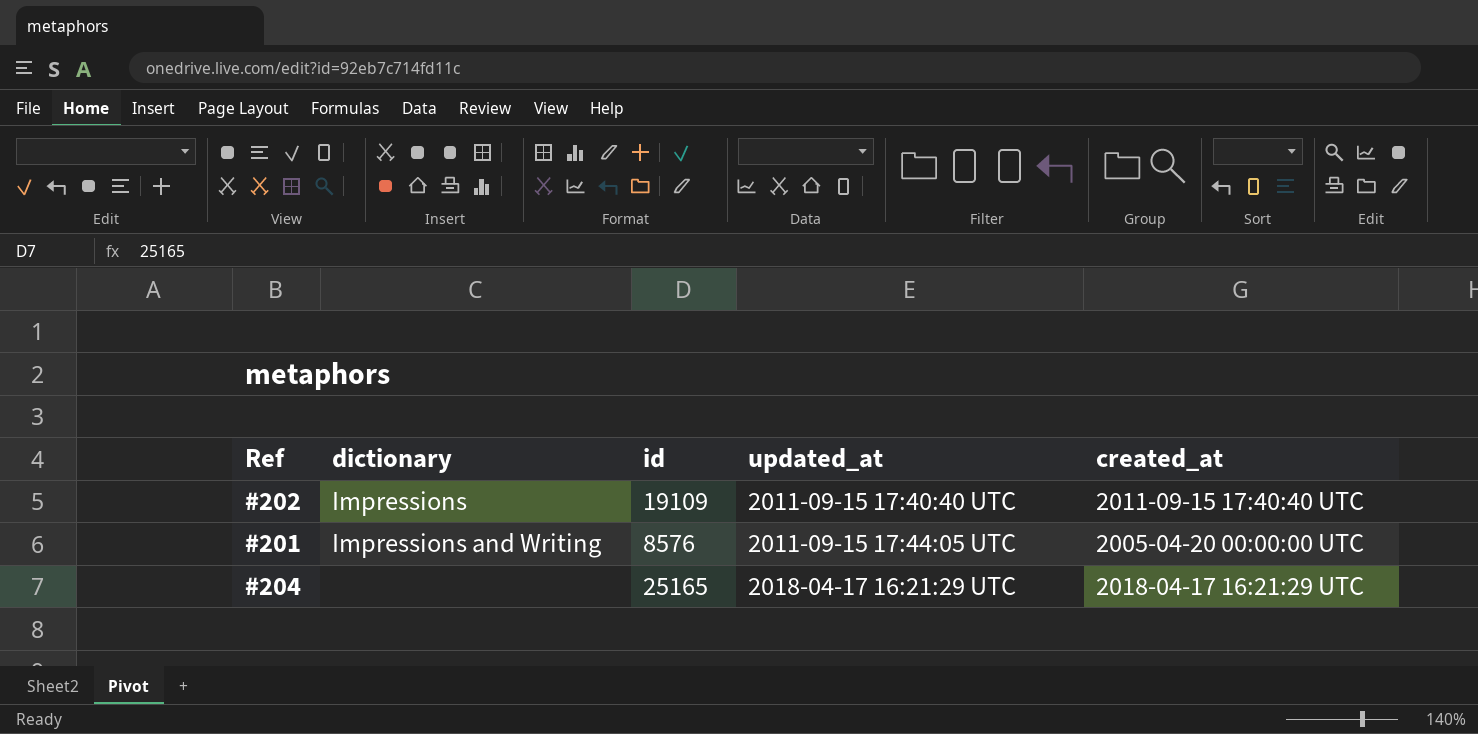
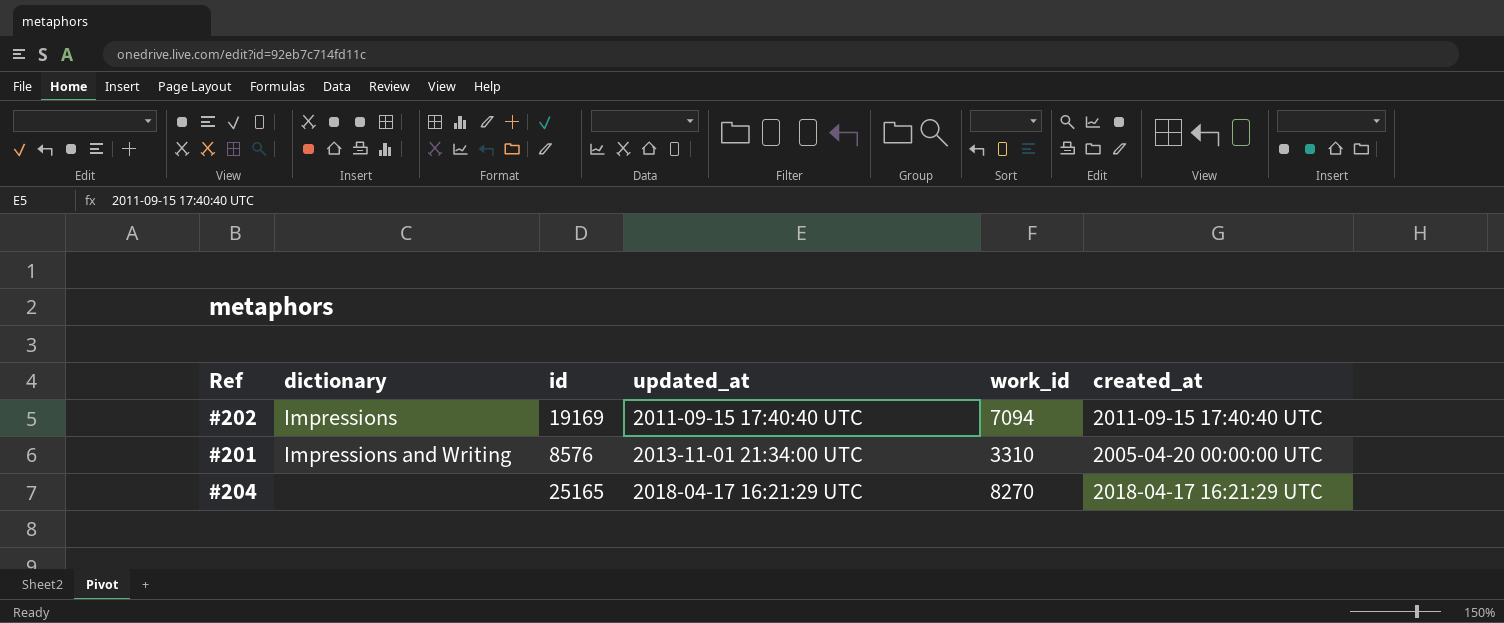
column work_id | position: none -> 5
#202 | id: 19109 -> 19169
#201 | updated_at: 2011-09-15 17:44:05 UTC -> 2013-11-01 21:34:00 UTC

